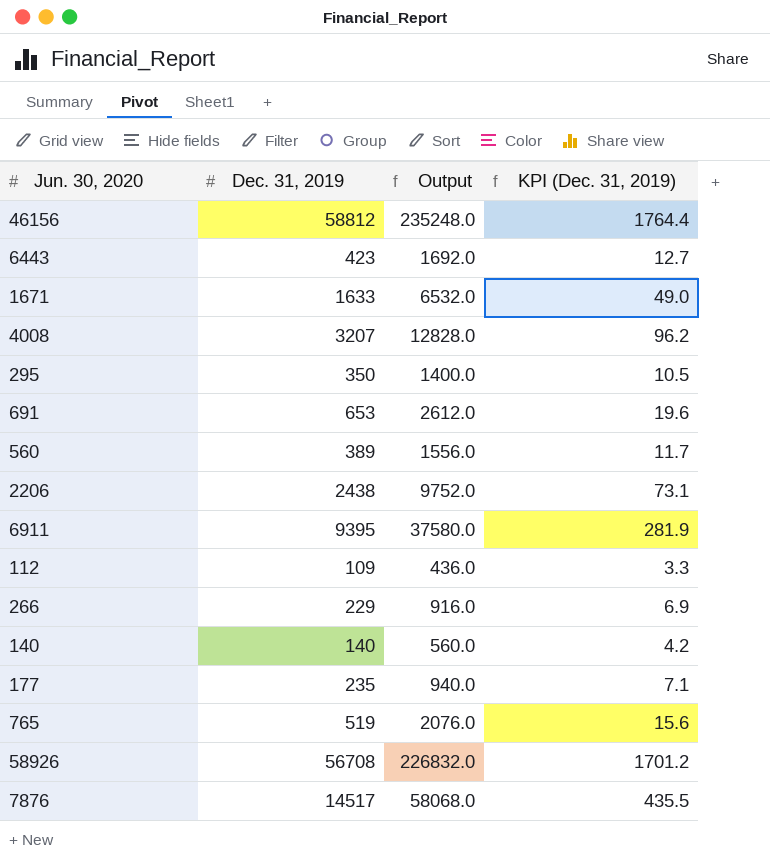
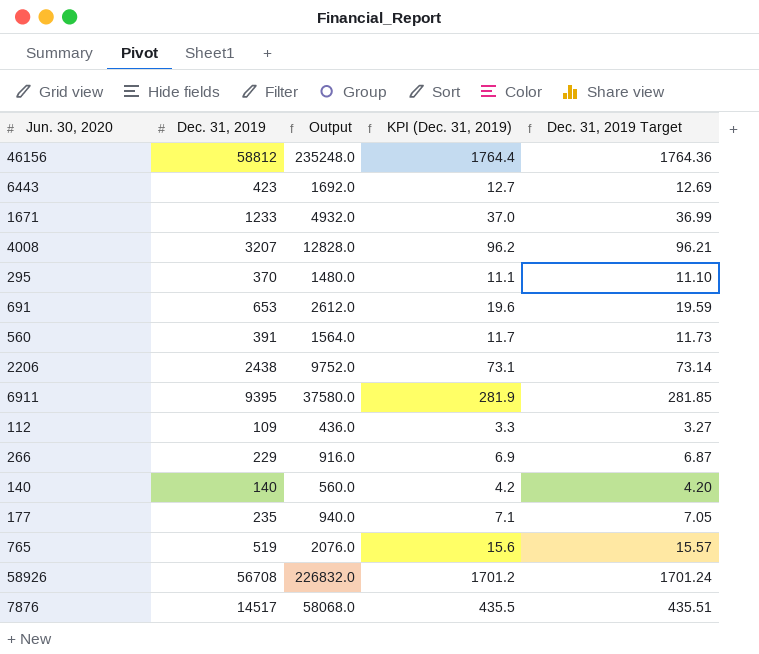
column Dec. 31, 2019 Target | formula: none -> [Dec. 31, 2019] * 0.03
1671 | Dec. 31, 2019: 1633 -> 1233
1671 | Output: 6532.0 -> 4932.0
1671 | KPI (Dec. 31, 2019): 49.0 -> 37.0
295 | Dec. 31, 2019: 350 -> 370
295 | Output: 1400.0 -> 1480.0
295 | KPI (Dec. 31, 2019): 10.5 -> 11.1
560 | Dec. 31, 2019: 389 -> 391
560 | Output: 1556.0 -> 1564.0

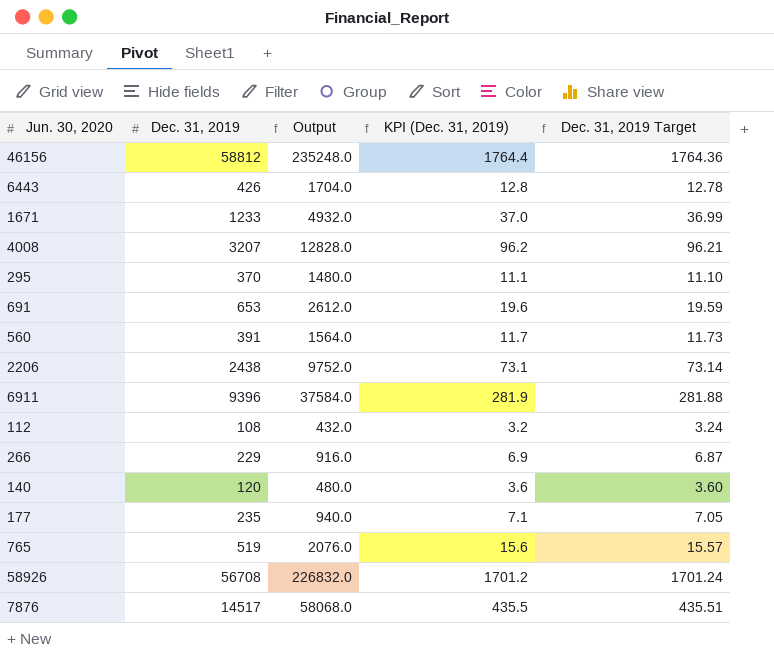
6443 | Dec. 31, 2019: 423 -> 426
6443 | Output: 1692.0 -> 1704.0
6443 | KPI (Dec. 31, 2019): 12.7 -> 12.8
6443 | Dec. 31, 2019 Target: 12.69 -> 12.78
6911 | Dec. 31, 2019: 9395 -> 9396
6911 | Output: 37580.0 -> 37584.0
6911 | Dec. 31, 2019 Target: 281.85 -> 281.88
112 | Dec. 31, 2019: 109 -> 108
112 | Output: 436.0 -> 432.0
112 | KPI (Dec. 31, 2019): 3.3 -> 3.2
112 | Dec. 31, 2019 Target: 3.27 -> 3.24
140 | Dec. 31, 2019: 140 -> 120
140 | Output: 560.0 -> 480.0
140 | KPI (Dec. 31, 2019): 4.2 -> 3.6
140 | Dec. 31, 2019 Target: 4.20 -> 3.60

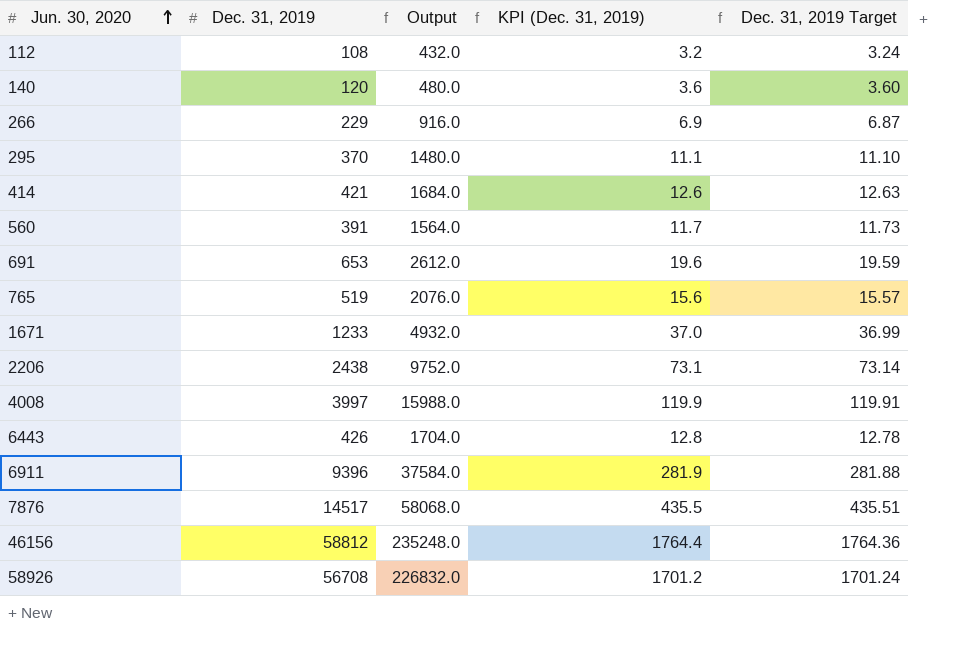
row order: none -> Jun. 30, 2020 ascending
row 177: 235 | 940.0 | 7.1 | 7.05 -> none
row 414: none -> 421 | 1684.0 | 12.6 | 12.63
4008 | Dec. 31, 2019: 3207 -> 3997
4008 | Output: 12828.0 -> 15988.0
4008 | KPI (Dec. 31, 2019): 96.2 -> 119.9
4008 | Dec. 31, 2019 Target: 96.21 -> 119.91

